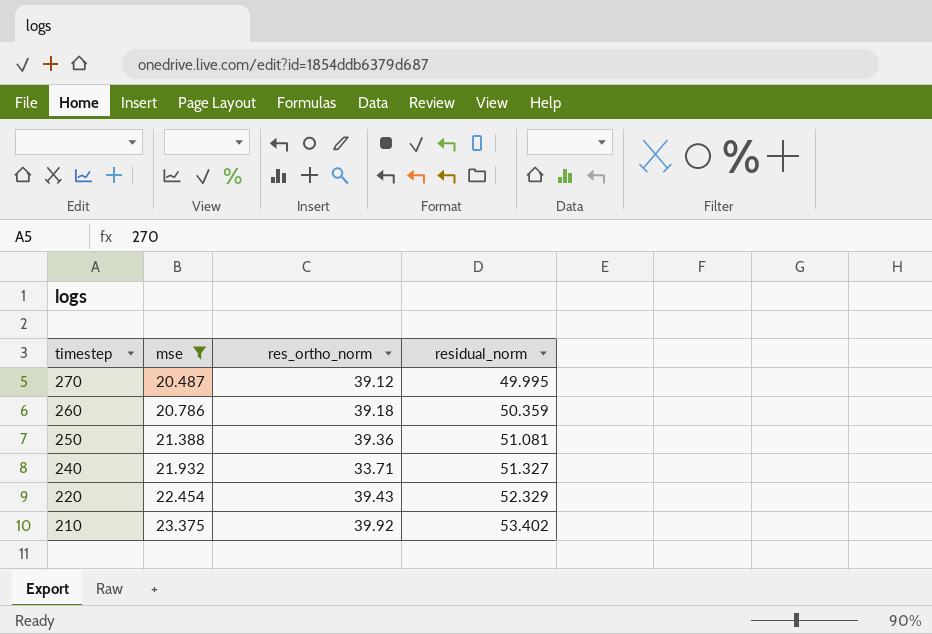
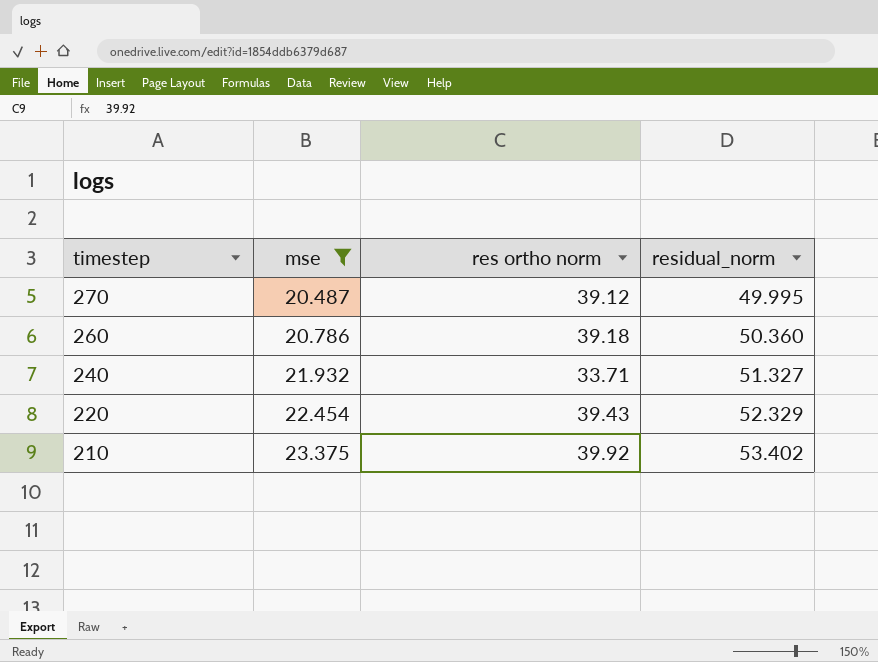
column name: res_ortho_norm -> res ortho norm
row 250: 21.388 | 39.36 | 51.081 -> none
260 | residual_norm: 50.359 -> 50.360

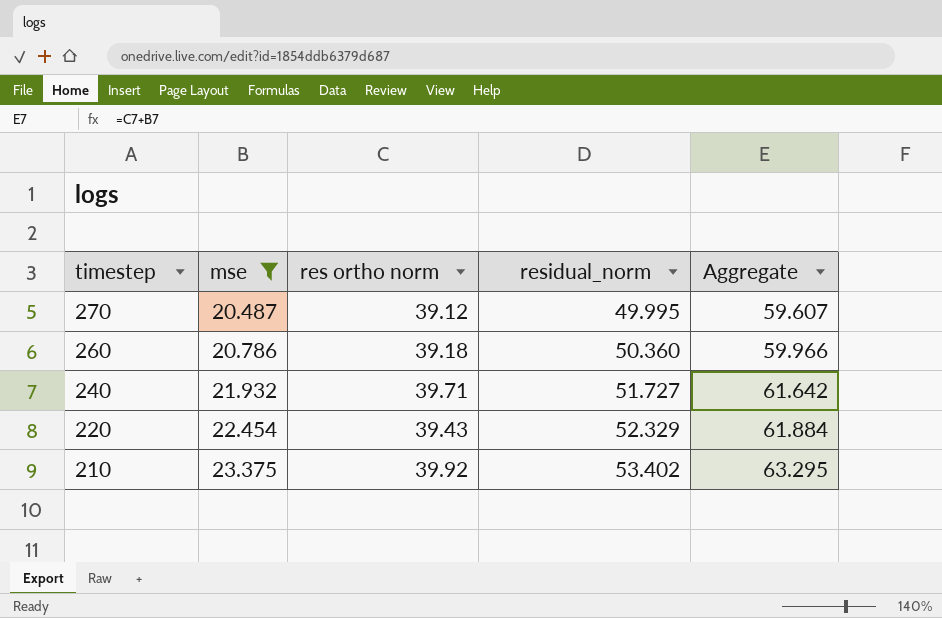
column Aggregate | formula: none -> [mse] + [res ortho norm]
240 | res ortho norm: 33.71 -> 39.71
240 | residual_norm: 51.327 -> 51.727

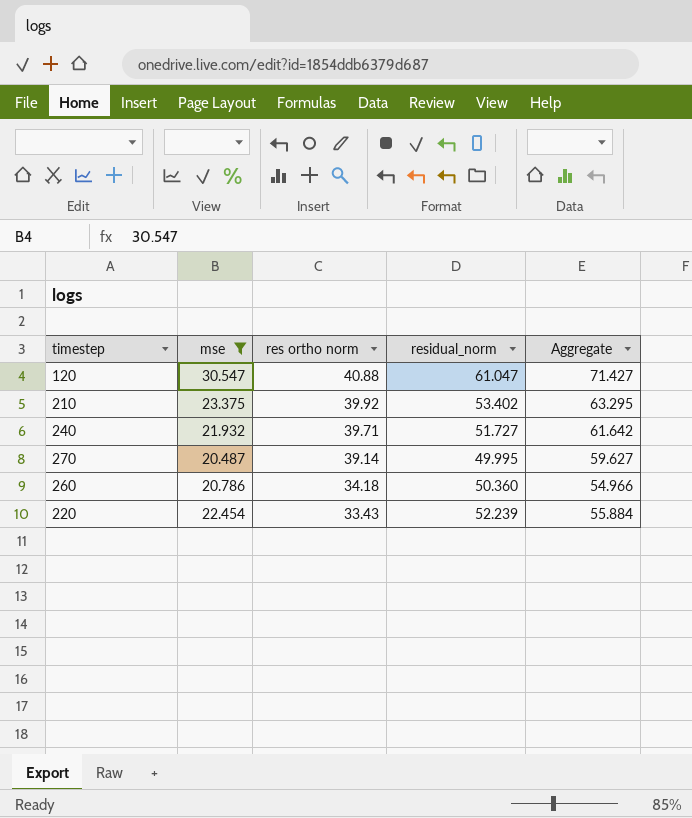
row order: timestep descending -> res ortho norm descending
row 120: none -> 30.547 | 40.88 | 61.047 | 71.427
270 | res ortho norm: 39.12 -> 39.14
270 | Aggregate: 59.607 -> 59.627
260 | res ortho norm: 39.18 -> 34.18
260 | Aggregate: 59.966 -> 54.966
220 | res ortho norm: 39.43 -> 33.43
220 | residual_norm: 52.329 -> 52.239
220 | Aggregate: 61.884 -> 55.884

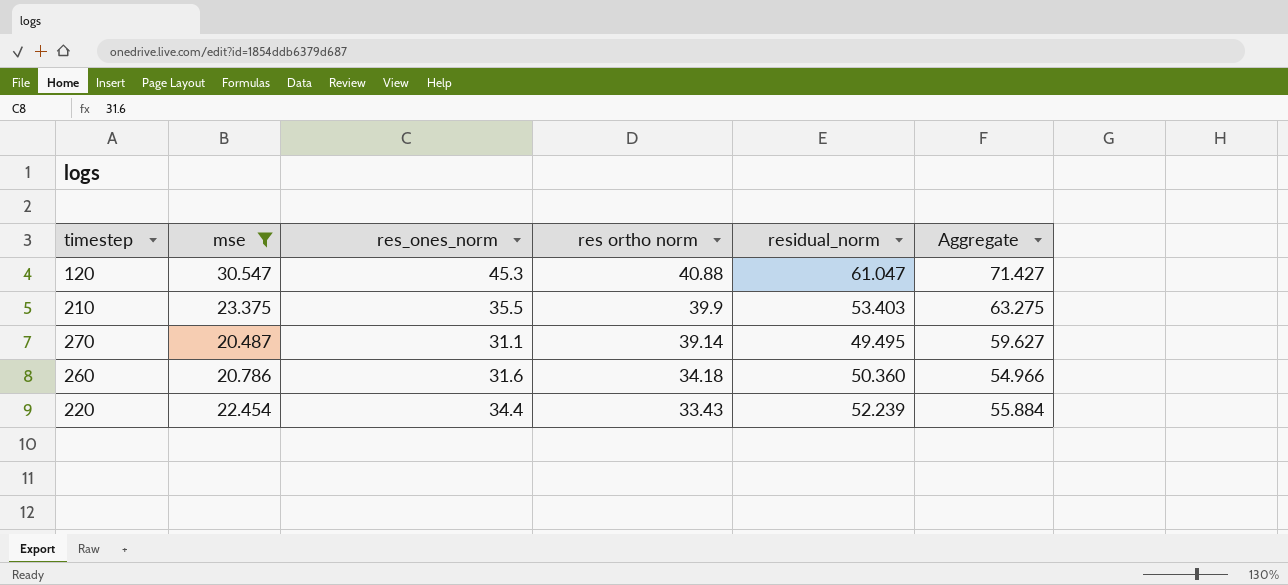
column res_ones_norm | position: none -> 3
row 240: 21.932 | 39.71 | 51.727 | 61.642 -> none
210 | res ortho norm: 39.92 -> 39.9
210 | residual_norm: 53.402 -> 53.403
210 | Aggregate: 63.295 -> 63.275
270 | residual_norm: 49.995 -> 49.495

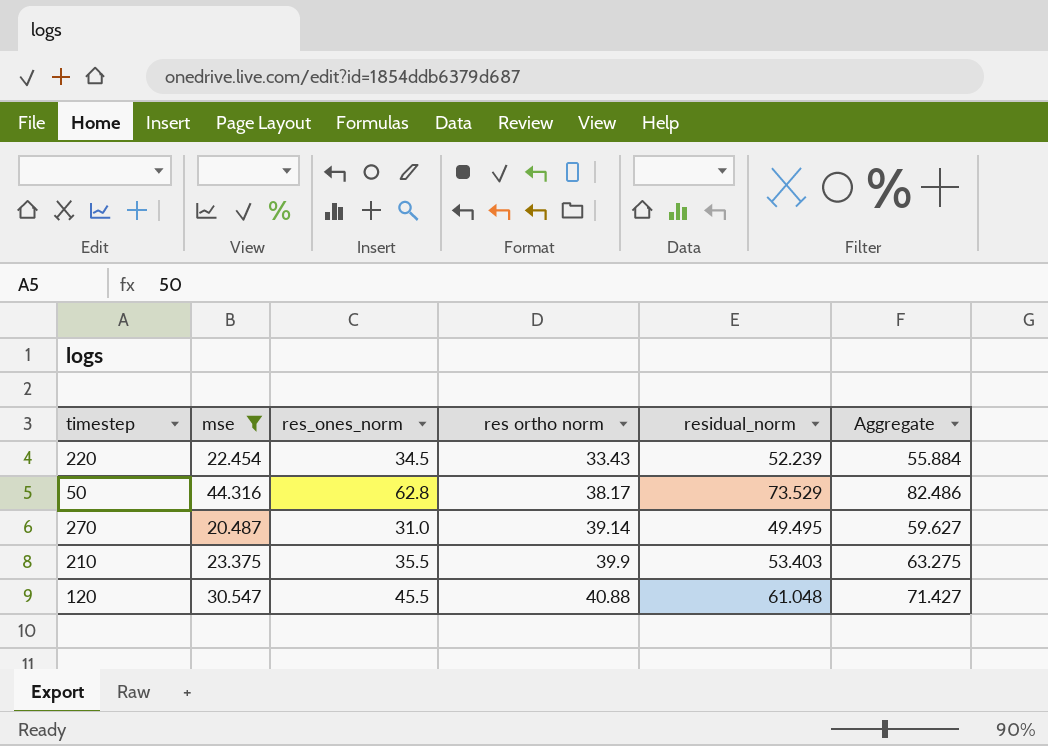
row order: res ortho norm descending -> res ortho norm ascending
row 260: 20.786 | 31.6 | 34.18 | 50.360 | 54.966 -> none
220 | res_ones_norm: 34.4 -> 34.5
row 50: none -> 44.316 | 62.8 | 38.17 | 73.529 | 82.486
270 | res_ones_norm: 31.1 -> 31.0
120 | res_ones_norm: 45.3 -> 45.5
120 | residual_norm: 61.047 -> 61.048

